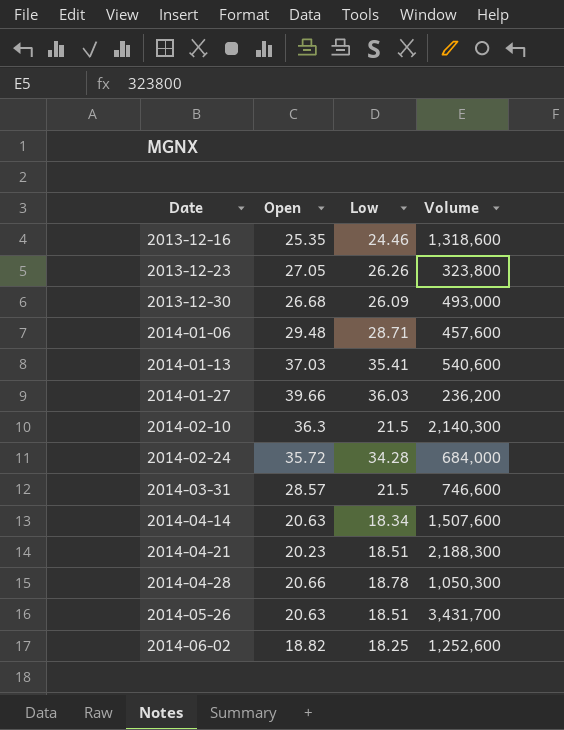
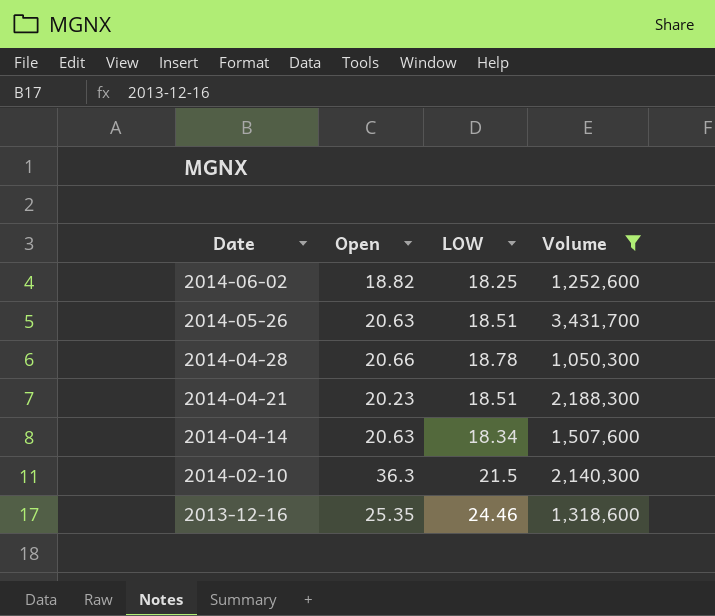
filter: none -> Volume >= 1,050,300
row order: Date ascending -> Date descending
column name: Low -> LOW

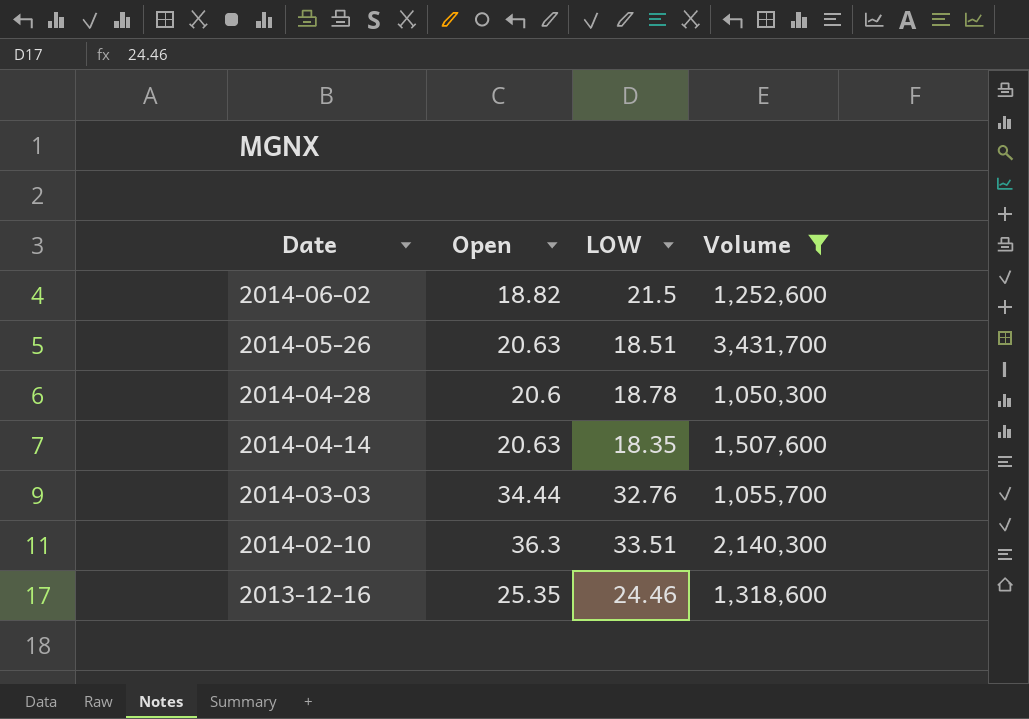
row 2014-04-21: 20.23 | 18.51 | 2,188,300 -> none
2014-06-02 | LOW: 18.25 -> 21.5
2014-04-28 | Open: 20.66 -> 20.6
2014-04-14 | LOW: 18.34 -> 18.35
row 2014-03-03: none -> 34.44 | 32.76 | 1,055,700
2014-02-10 | LOW: 21.5 -> 33.51

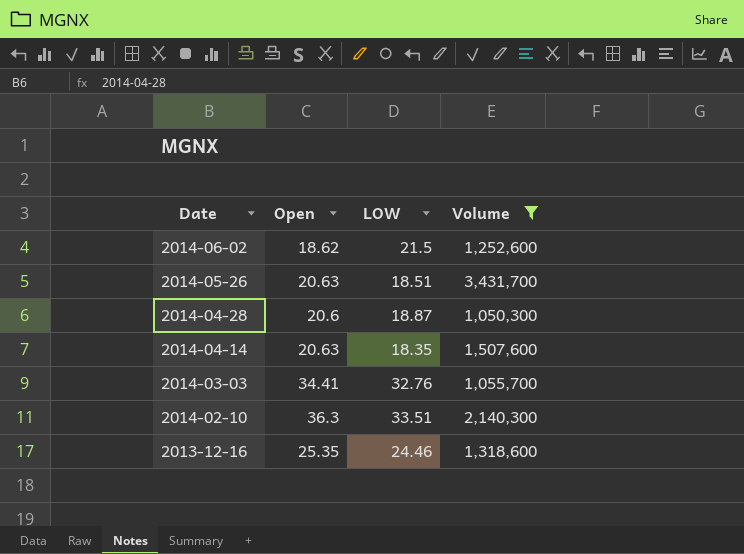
2014-06-02 | Open: 18.82 -> 18.62
2014-04-28 | LOW: 18.78 -> 18.87
2014-03-03 | Open: 34.44 -> 34.41

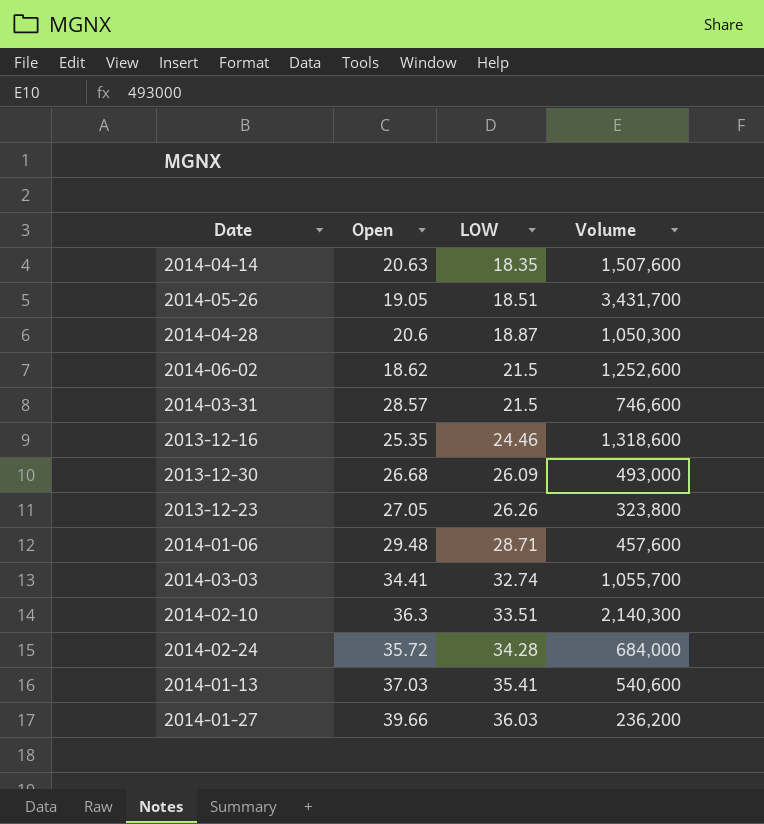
filter: Volume >= 1,050,300 -> none
row order: Date descending -> LOW ascending
2014-05-26 | Open: 20.63 -> 19.05
2014-03-03 | LOW: 32.76 -> 32.74

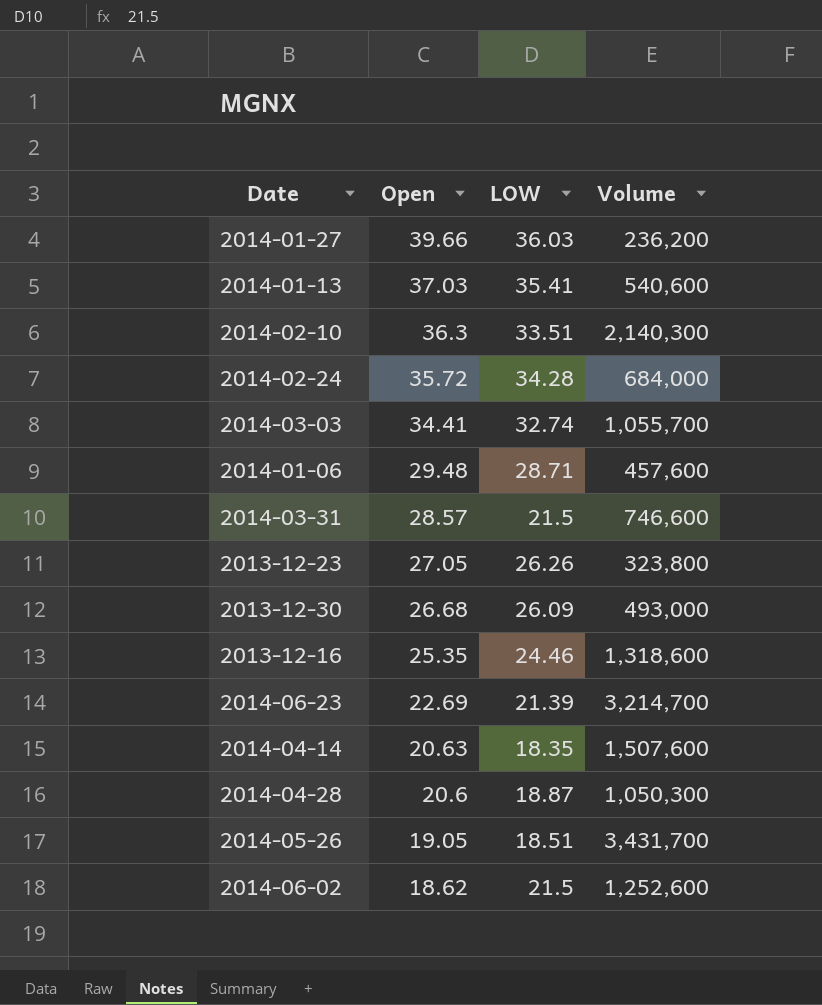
row order: LOW ascending -> Open descending
row 2014-06-23: none -> 22.69 | 21.39 | 3,214,700

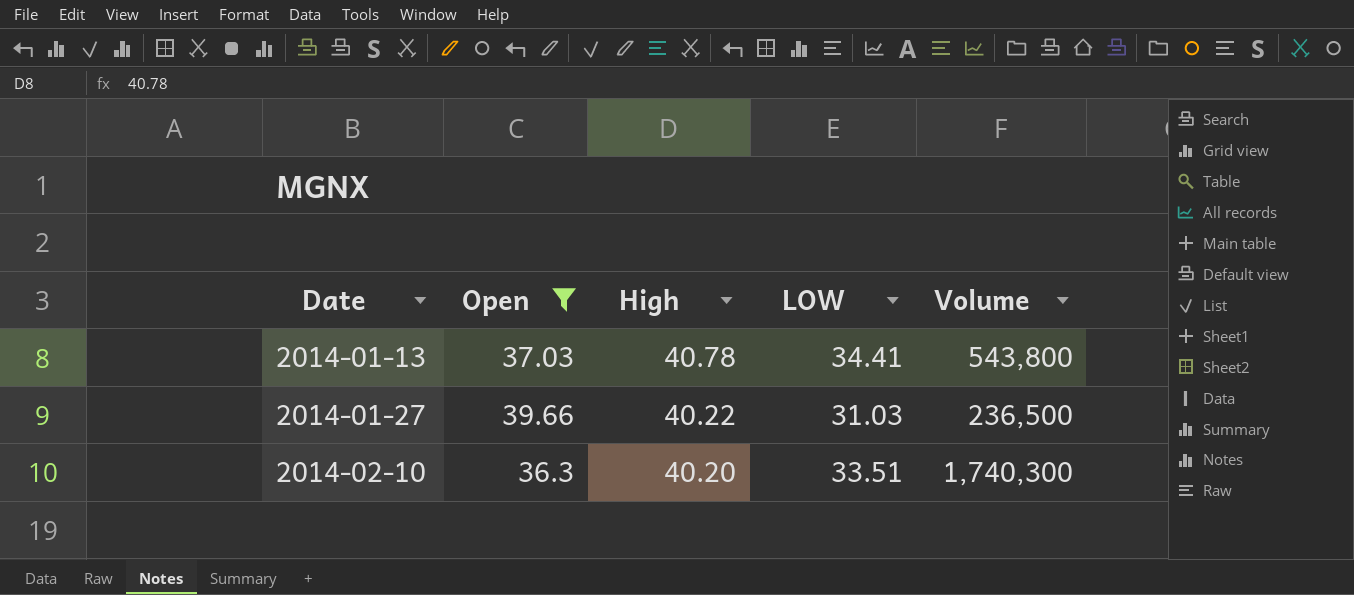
filter: none -> Open >= 36.3
row order: Open descending -> Date ascending
column High | position: none -> 3
2014-01-13 | LOW: 35.41 -> 34.41
2014-01-13 | Volume: 540,600 -> 543,800
2014-01-27 | LOW: 36.03 -> 31.03
2014-01-27 | Volume: 236,200 -> 236,500
2014-02-10 | Volume: 2,140,300 -> 1,740,300

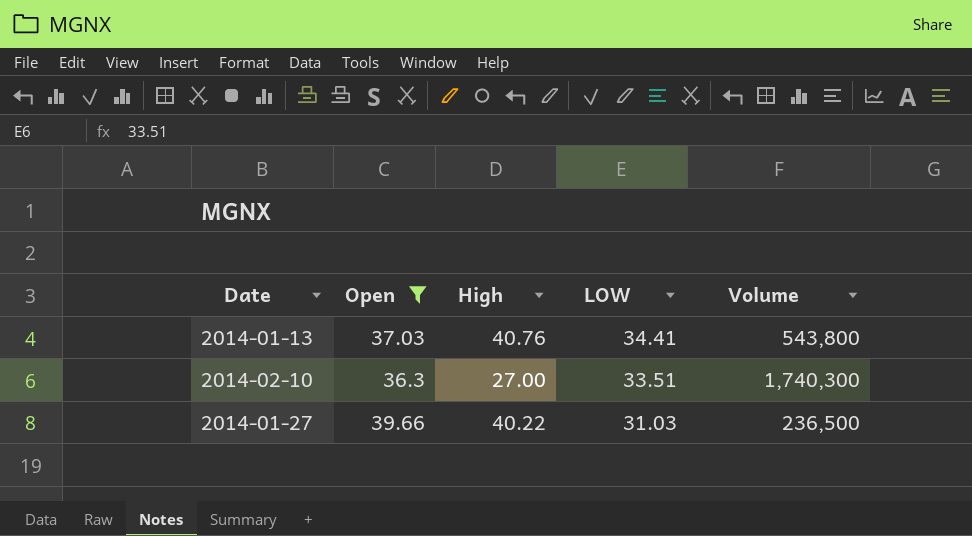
row order: Date ascending -> LOW descending
2014-01-13 | High: 40.78 -> 40.76
2014-02-10 | High: 40.20 -> 27.00

